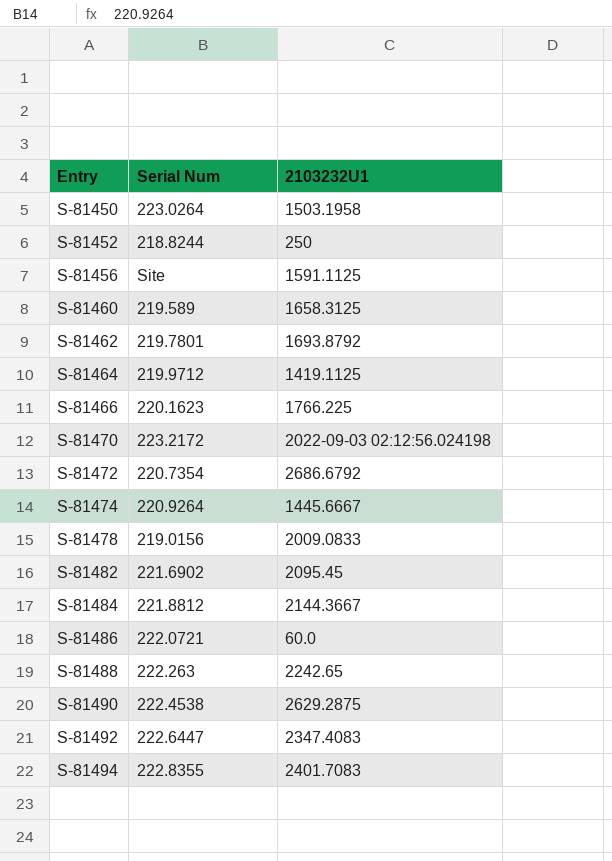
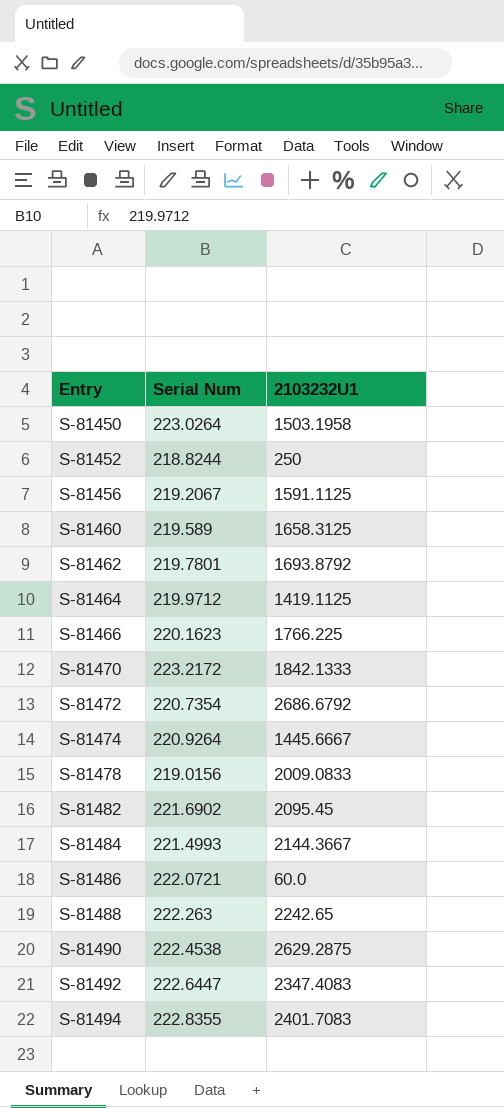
S-81456 | Serial Num: Site -> 219.2067
S-81470 | 2103232U1: 2022-09-03 02:12:56.024198 -> 1842.1333
S-81484 | Serial Num: 221.8812 -> 221.4993

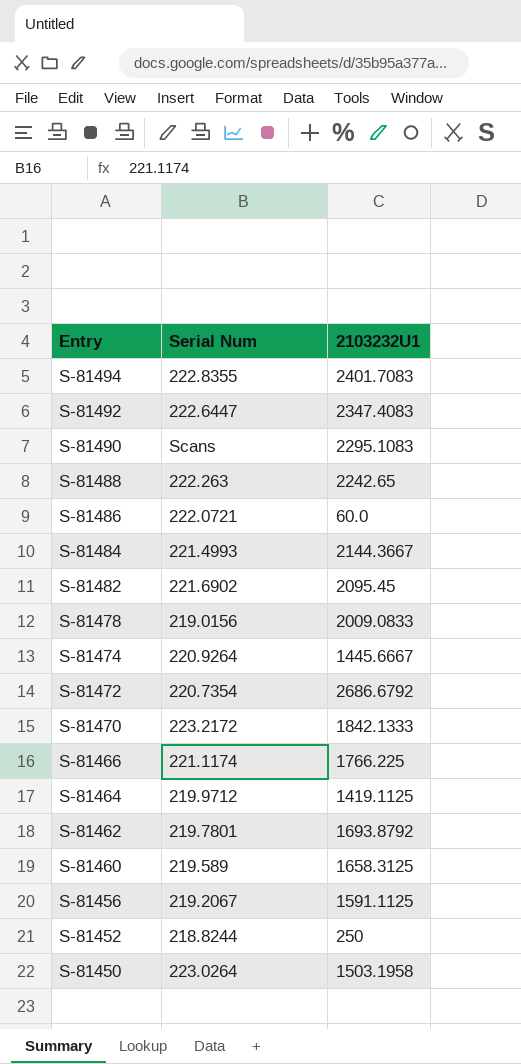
row order: Entry ascending -> Entry descending
S-81490 | Serial Num: 222.4538 -> Scans
S-81490 | 2103232U1: 2629.2875 -> 2295.1083
S-81466 | Serial Num: 220.1623 -> 221.1174

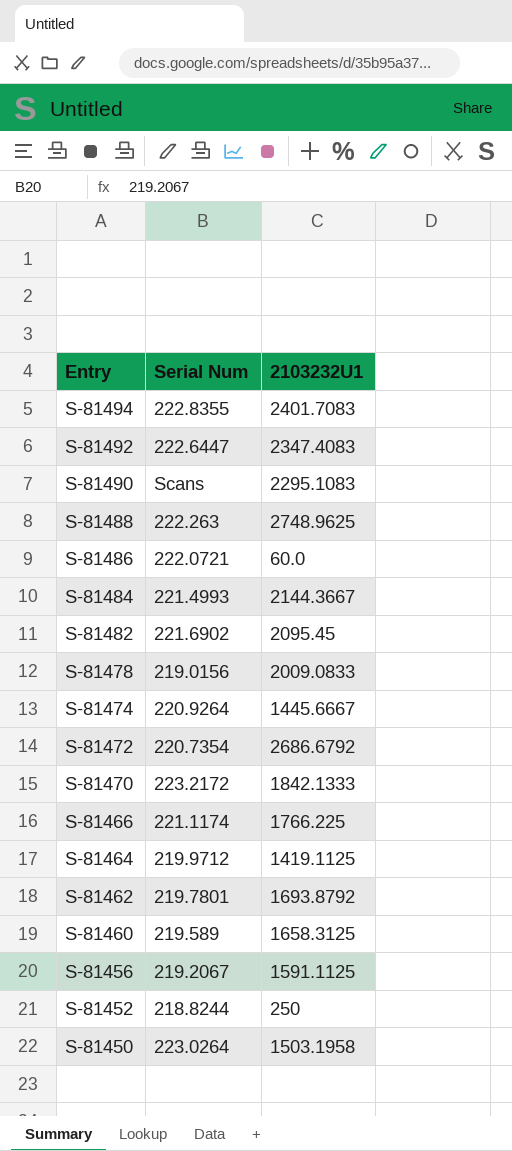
S-81488 | 2103232U1: 2242.65 -> 2748.9625

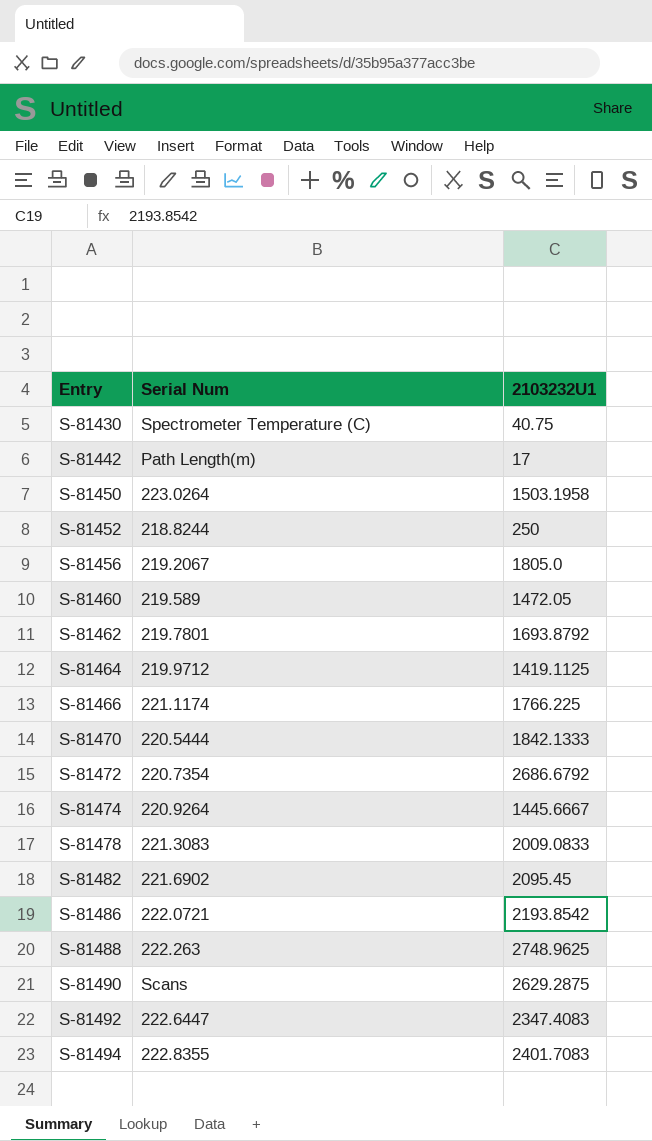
row order: Entry descending -> Entry ascending
row S-81484: 221.4993 | 2144.3667 -> none
row S-81430: none -> Spectrometer Temperature (C) | 40.75
row S-81442: none -> Path Length(m) | 17
S-81456 | 2103232U1: 1591.1125 -> 1805.0
S-81460 | 2103232U1: 1658.3125 -> 1472.05
S-81470 | Serial Num: 223.2172 -> 220.5444
S-81478 | Serial Num: 219.0156 -> 221.3083
S-81486 | 2103232U1: 60.0 -> 2193.8542
S-81490 | 2103232U1: 2295.1083 -> 2629.2875

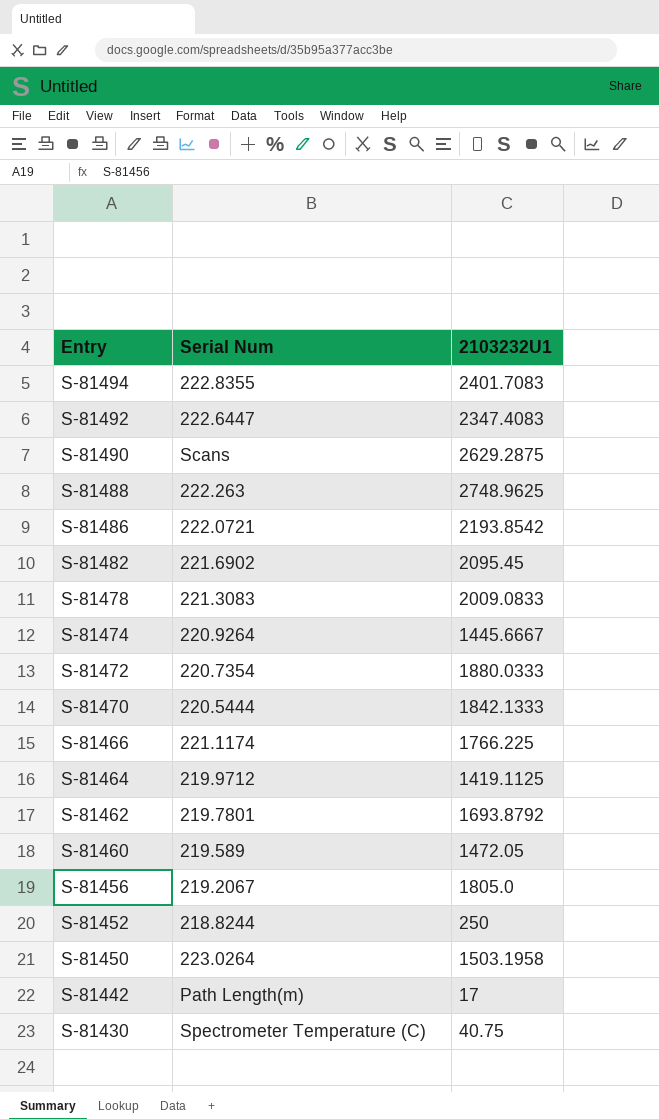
row order: Entry ascending -> Entry descending
S-81472 | 2103232U1: 2686.6792 -> 1880.0333

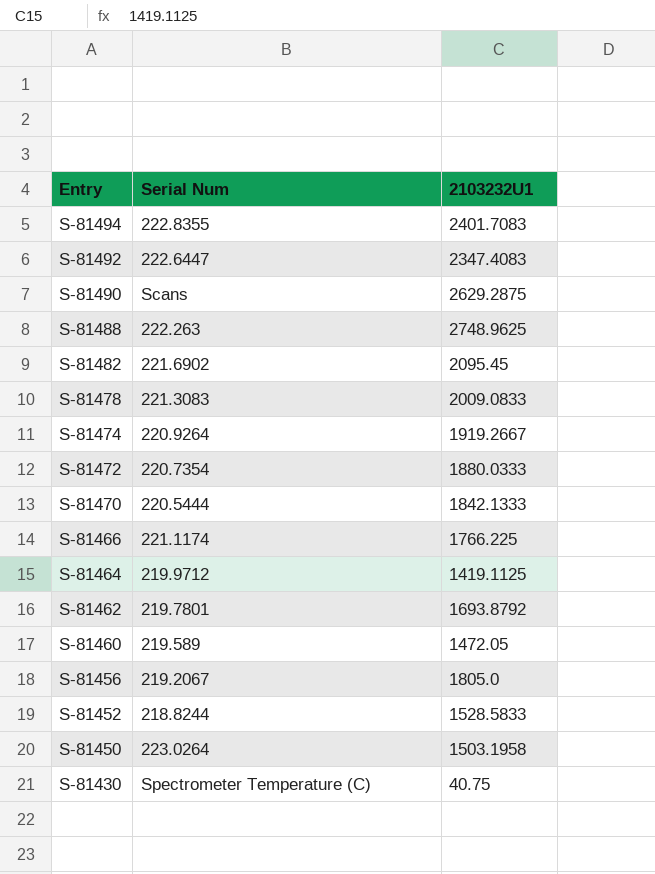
row S-81486: 222.0721 | 2193.8542 -> none
row S-81442: Path Length(m) | 17 -> none
S-81474 | 2103232U1: 1445.6667 -> 1919.2667
S-81452 | 2103232U1: 250 -> 1528.5833

